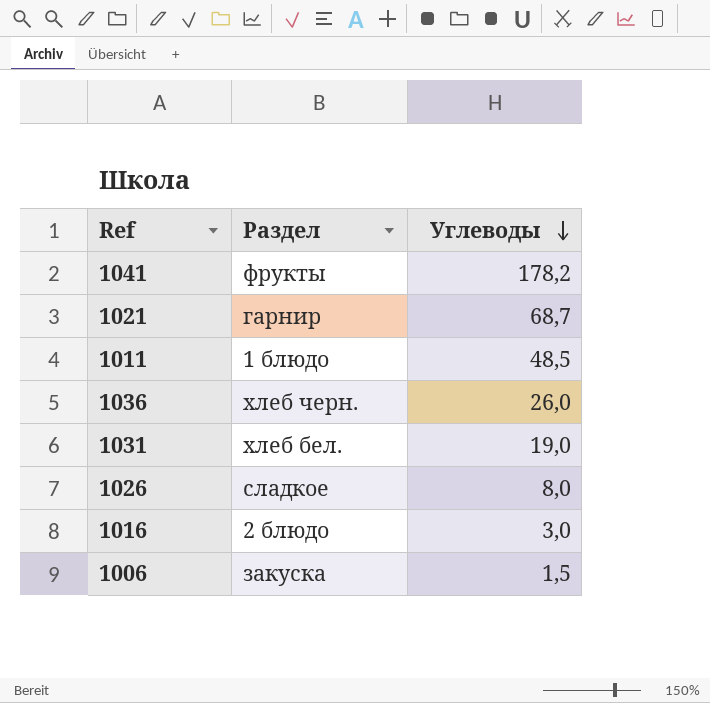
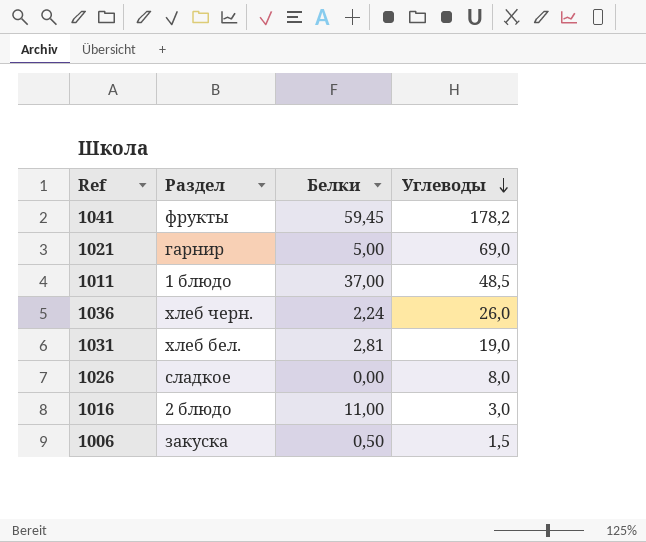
column Белки | position: none -> 3
1021 | Углеводы: 68,7 -> 69,0

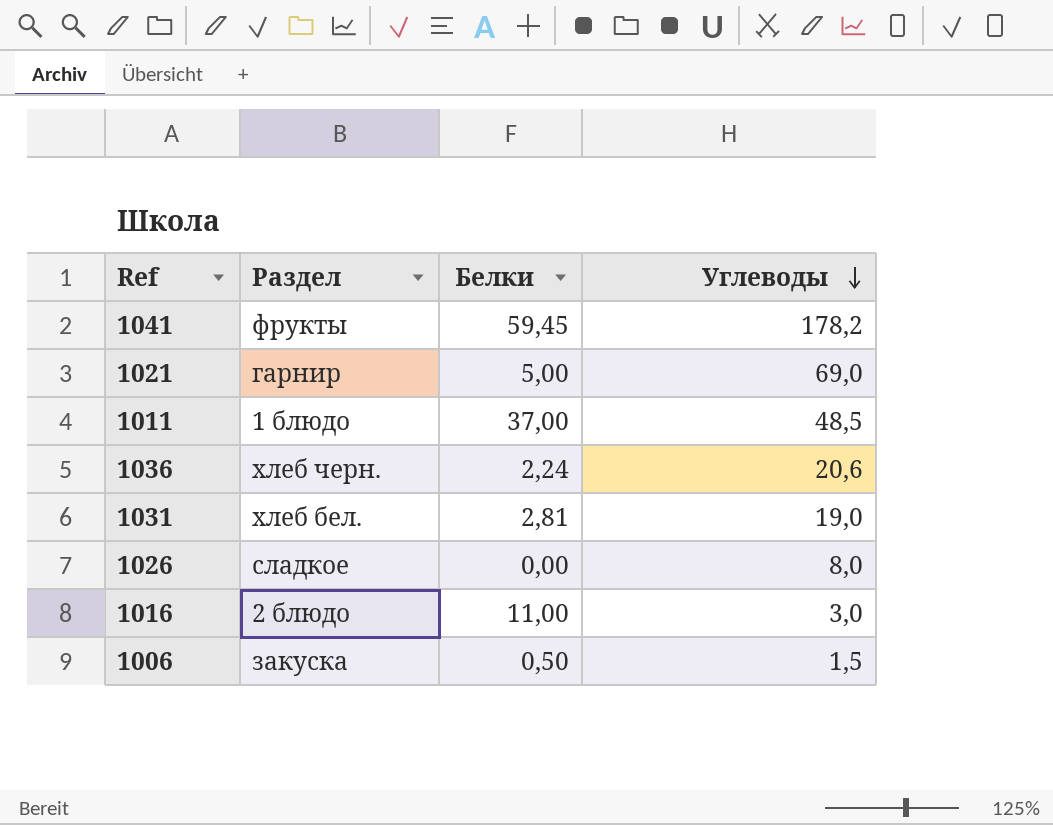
1036 | Углеводы: 26,0 -> 20,6

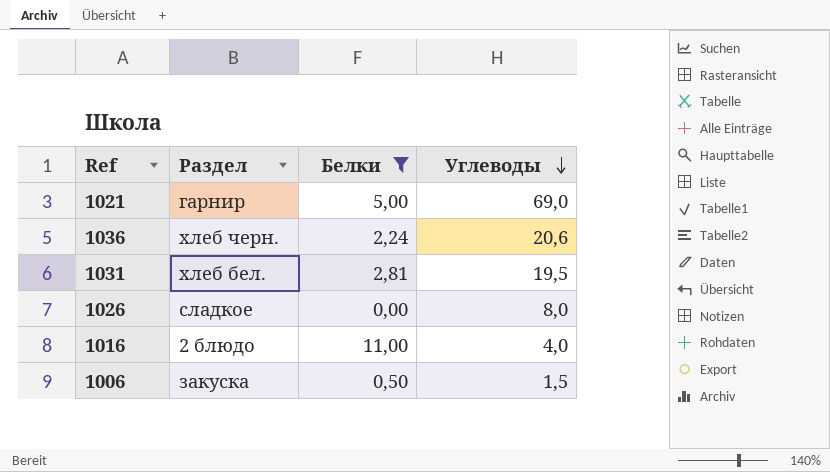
filter: none -> Белки <= 11,00
1031 | Углеводы: 19,0 -> 19,5
1016 | Углеводы: 3,0 -> 4,0

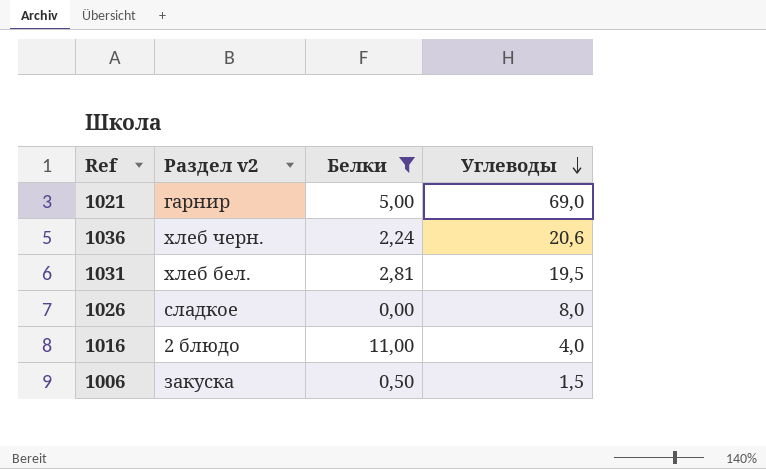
column name: Раздел -> Раздел v2

